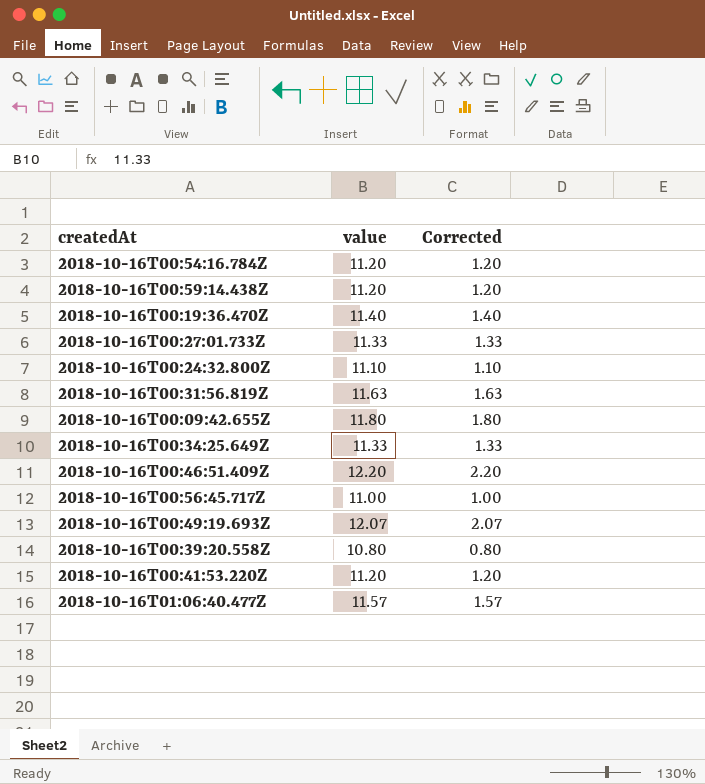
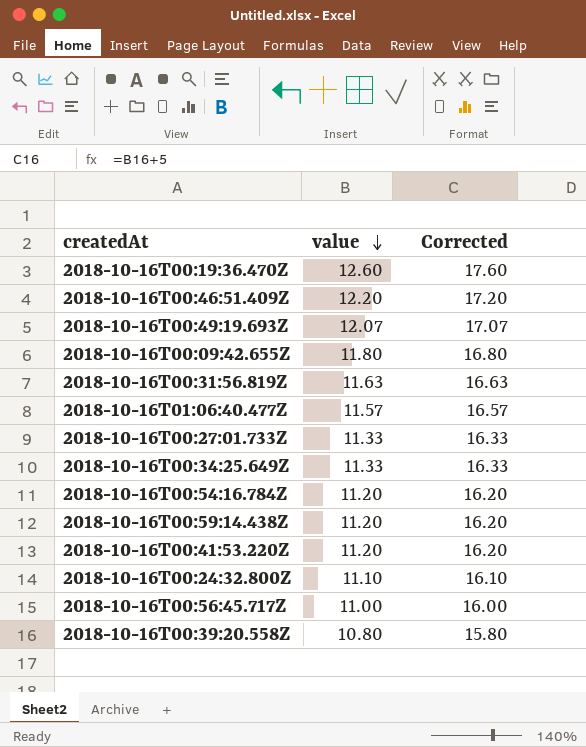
row order: none -> value descending
column Corrected | formula: [value] - 10 -> [value] + 5
2018-10-16T00:19:36.470Z | value: 11.40 -> 12.60

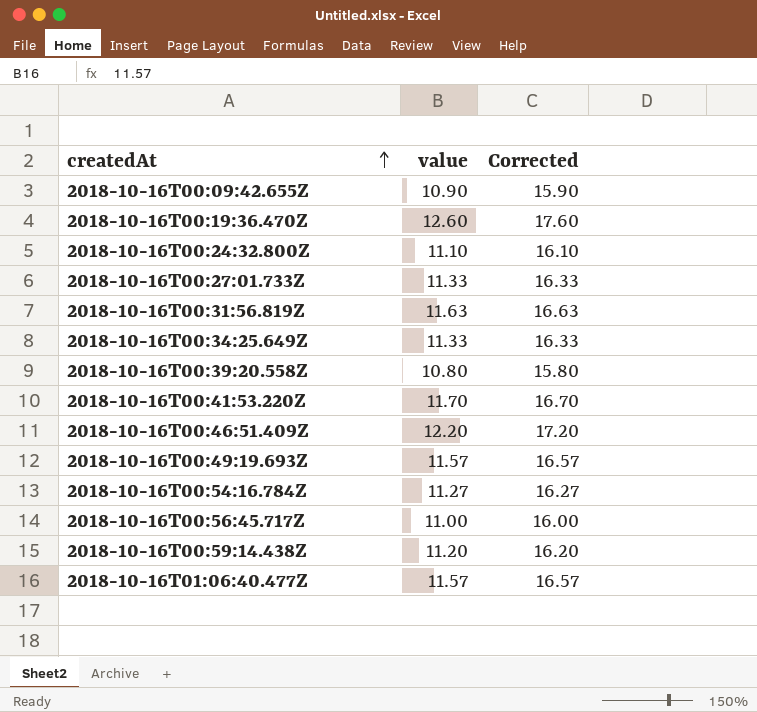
row order: value descending -> createdAt ascending
2018-10-16T00:09:42.655Z | value: 11.80 -> 10.90
2018-10-16T00:09:42.655Z | Corrected: 16.80 -> 15.90
2018-10-16T00:41:53.220Z | value: 11.20 -> 11.70
2018-10-16T00:41:53.220Z | Corrected: 16.20 -> 16.70
2018-10-16T00:49:19.693Z | value: 12.07 -> 11.57
2018-10-16T00:49:19.693Z | Corrected: 17.07 -> 16.57
2018-10-16T00:54:16.784Z | value: 11.20 -> 11.27
2018-10-16T00:54:16.784Z | Corrected: 16.20 -> 16.27

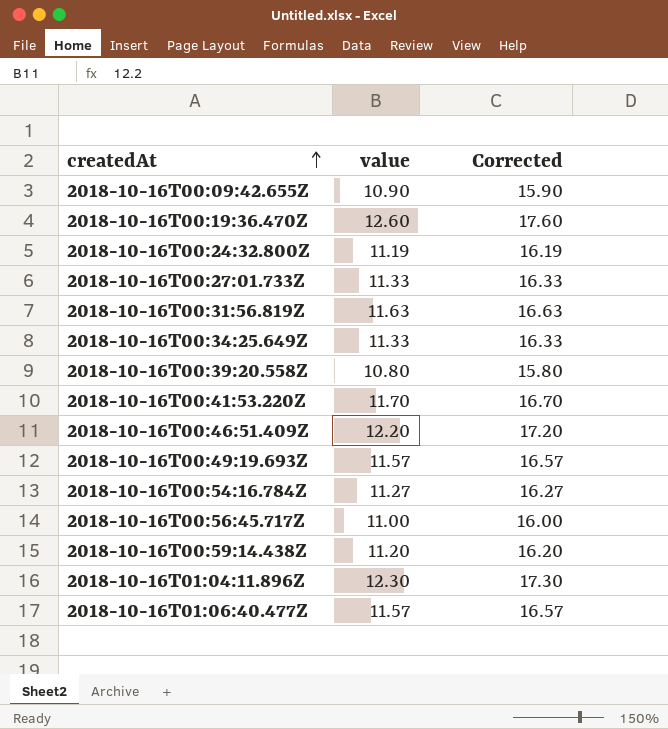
2018-10-16T00:24:32.800Z | value: 11.10 -> 11.19
2018-10-16T00:24:32.800Z | Corrected: 16.10 -> 16.19
row 2018-10-16T01:04:11.896Z: none -> 12.30 | 17.30

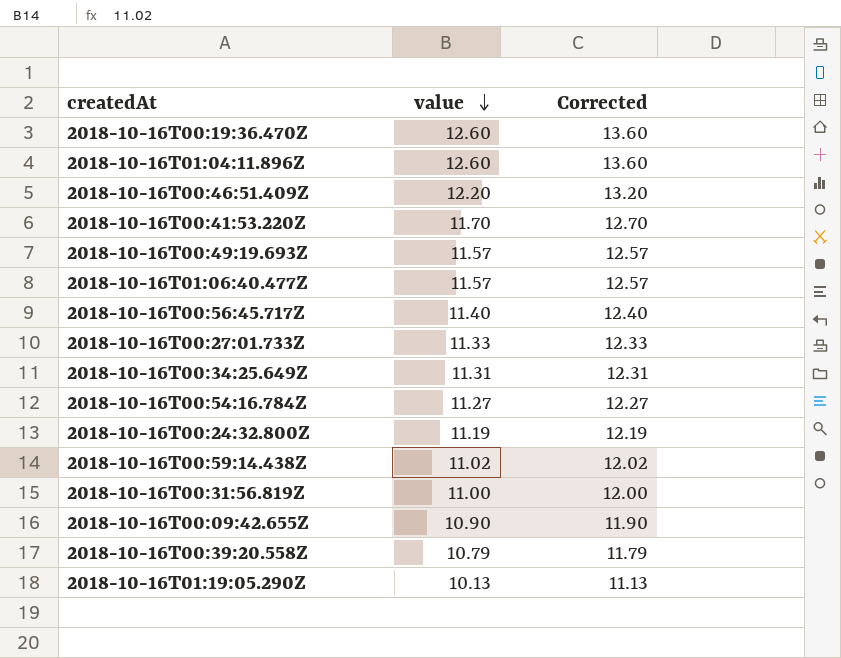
row order: createdAt ascending -> value descending
column Corrected | formula: [value] + 5 -> [value] + 1
2018-10-16T01:04:11.896Z | value: 12.30 -> 12.60
2018-10-16T00:56:45.717Z | value: 11.00 -> 11.40
2018-10-16T00:34:25.649Z | value: 11.33 -> 11.31
2018-10-16T00:59:14.438Z | value: 11.20 -> 11.02
2018-10-16T00:31:56.819Z | value: 11.63 -> 11.00
2018-10-16T00:39:20.558Z | value: 10.80 -> 10.79
row 2018-10-16T01:19:05.290Z: none -> 10.13 | 11.13

